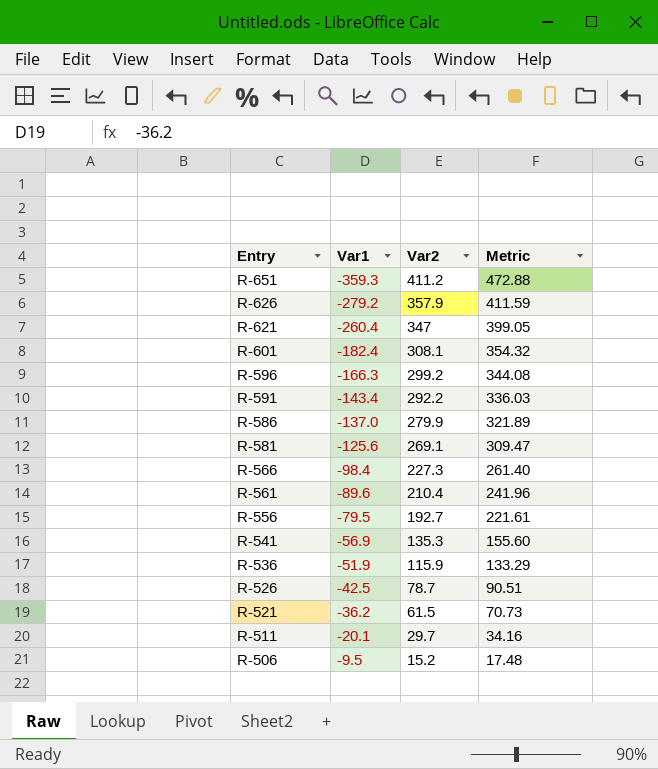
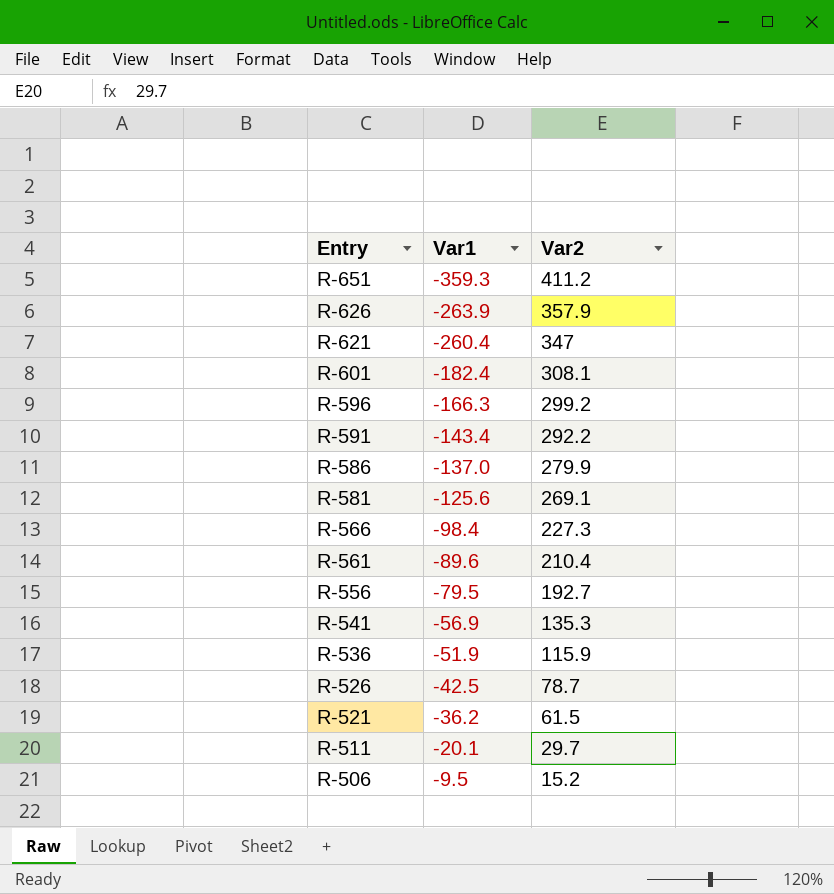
column Metric | formula: [Var2] * 1.15 -> none
R-626 | Var1: -279.2 -> -263.9

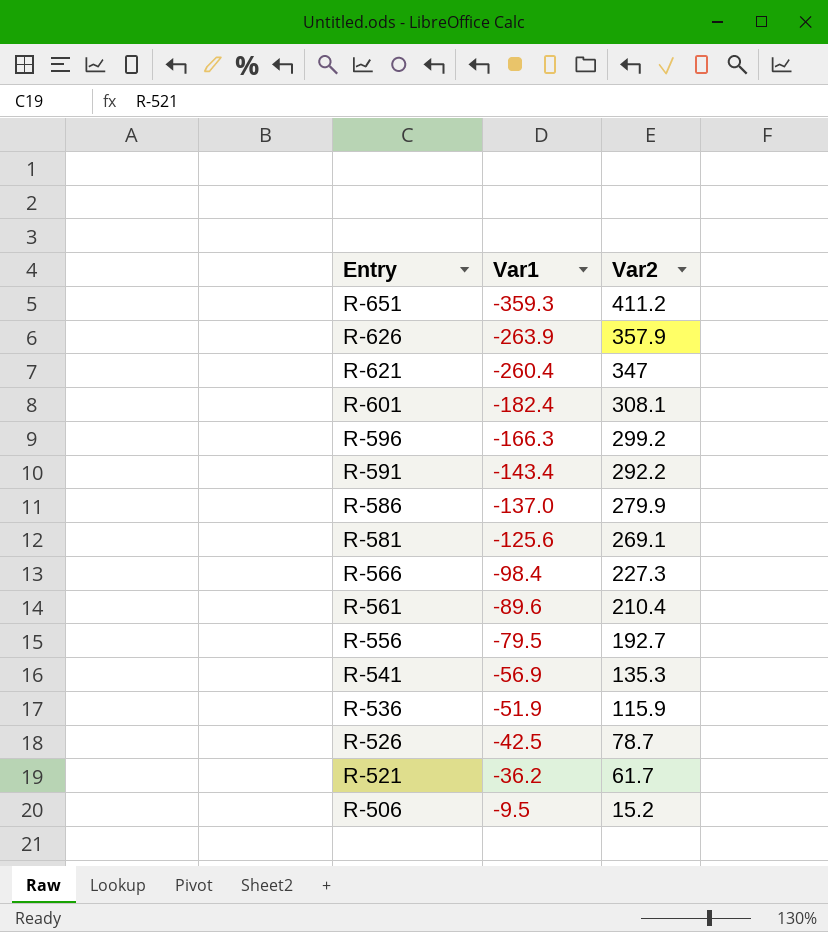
row R-511: -20.1 | 29.7 -> none
R-521 | Var2: 61.5 -> 61.7

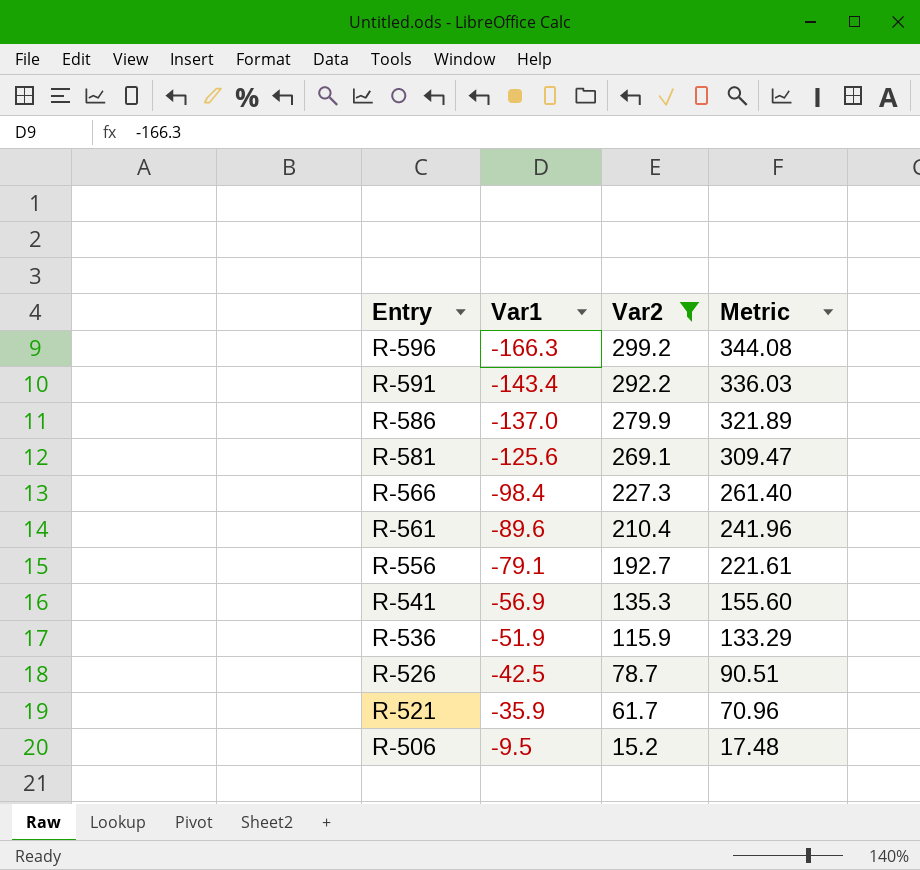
filter: none -> Var2 <= 299.2
column Metric | formula: none -> [Var2] * 1.15
R-556 | Var1: -79.5 -> -79.1
R-521 | Var1: -36.2 -> -35.9

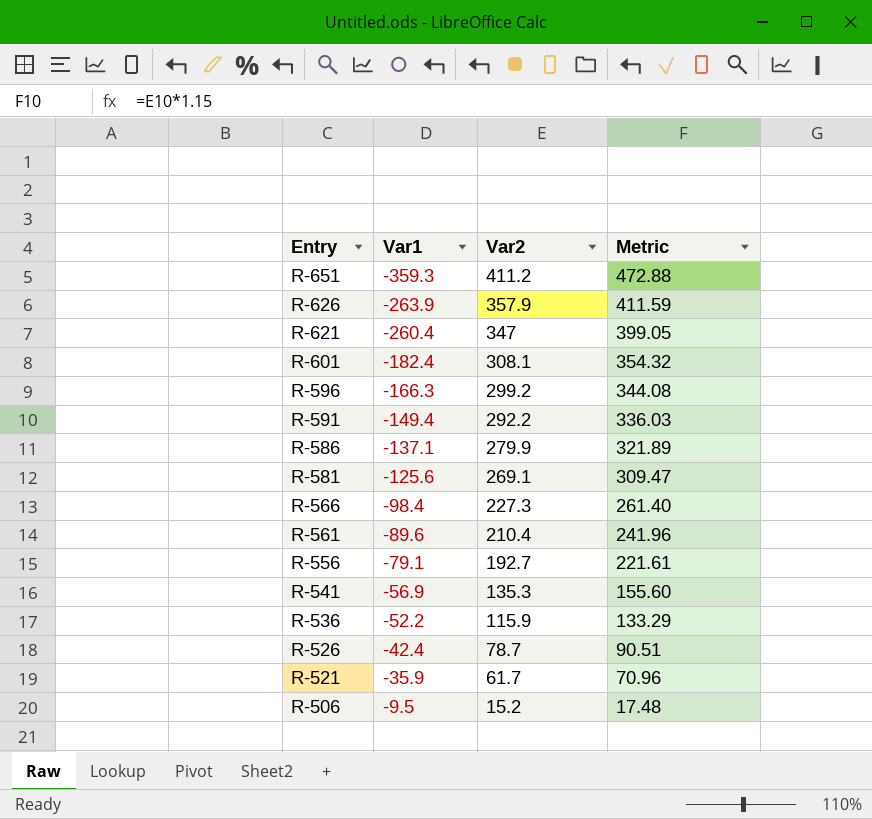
filter: Var2 <= 299.2 -> none
R-591 | Var1: -143.4 -> -149.4
R-586 | Var1: -137.0 -> -137.1
R-536 | Var1: -51.9 -> -52.2
R-526 | Var1: -42.5 -> -42.4

